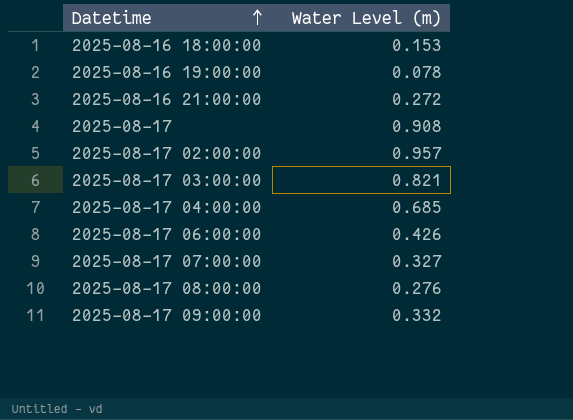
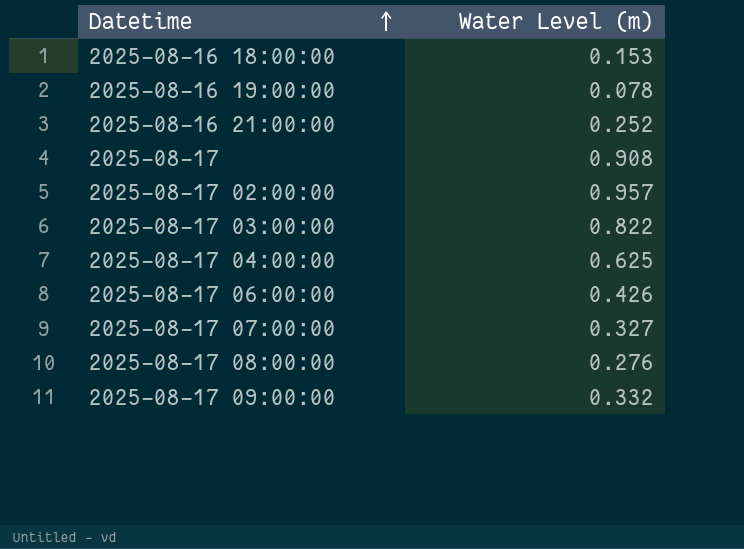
2025-08-16 21:00:00 | Water Level (m): 0.272 -> 0.252
2025-08-17 03:00:00 | Water Level (m): 0.821 -> 0.822
2025-08-17 04:00:00 | Water Level (m): 0.685 -> 0.625

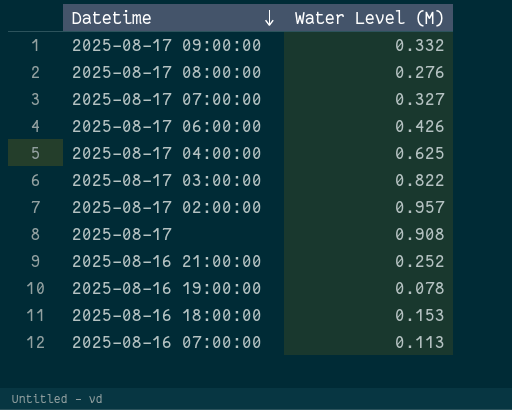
row order: Datetime ascending -> Datetime descending
column name: Water Level (m) -> Water Level (M)
row 2025-08-16 07:00:00: none -> 0.113

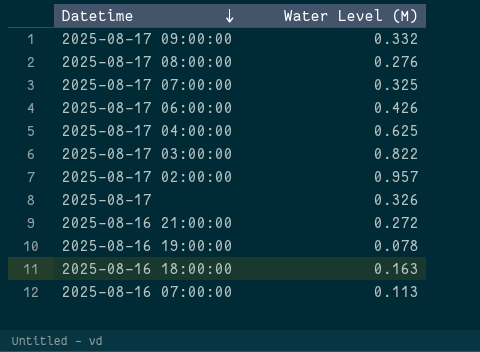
2025-08-17 07:00:00 | Water Level (M): 0.327 -> 0.325
2025-08-17 | Water Level (M): 0.908 -> 0.326
2025-08-16 21:00:00 | Water Level (M): 0.252 -> 0.272
2025-08-16 18:00:00 | Water Level (M): 0.153 -> 0.163

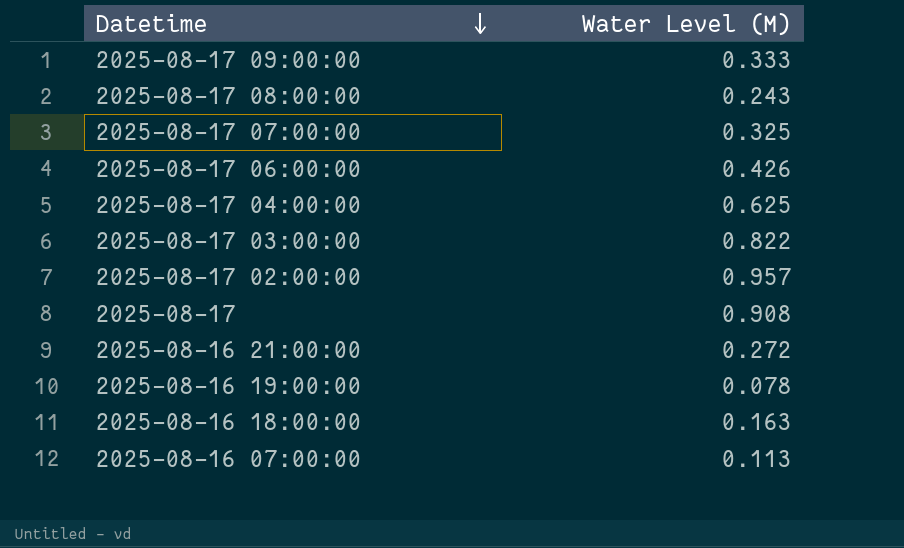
2025-08-17 09:00:00 | Water Level (M): 0.332 -> 0.333
2025-08-17 08:00:00 | Water Level (M): 0.276 -> 0.243
2025-08-17 | Water Level (M): 0.326 -> 0.908

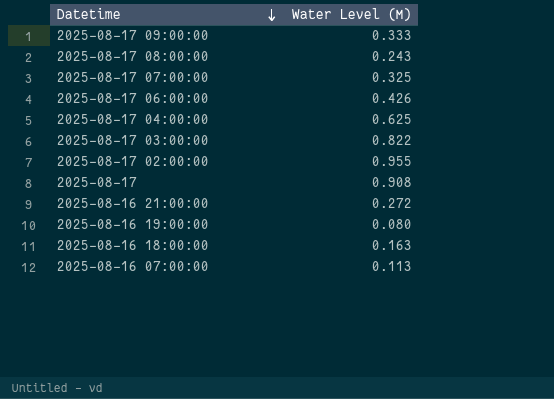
2025-08-17 02:00:00 | Water Level (M): 0.957 -> 0.955
2025-08-16 19:00:00 | Water Level (M): 0.078 -> 0.080

